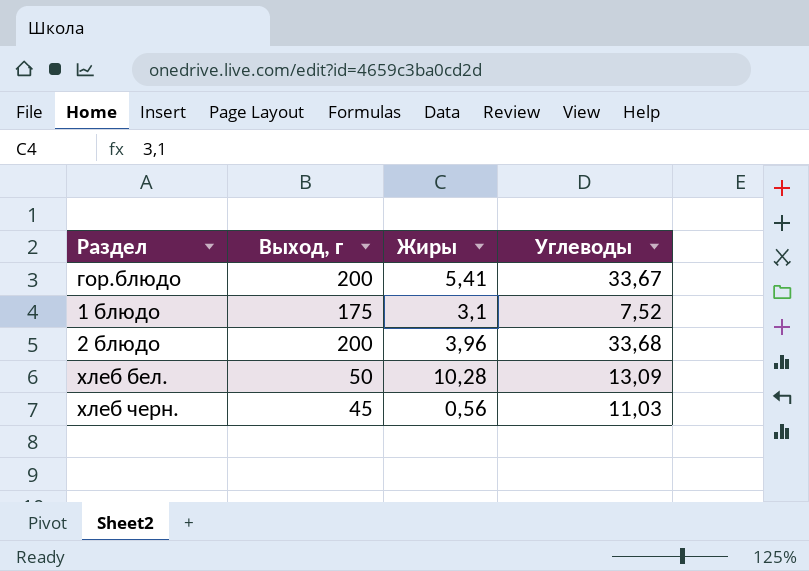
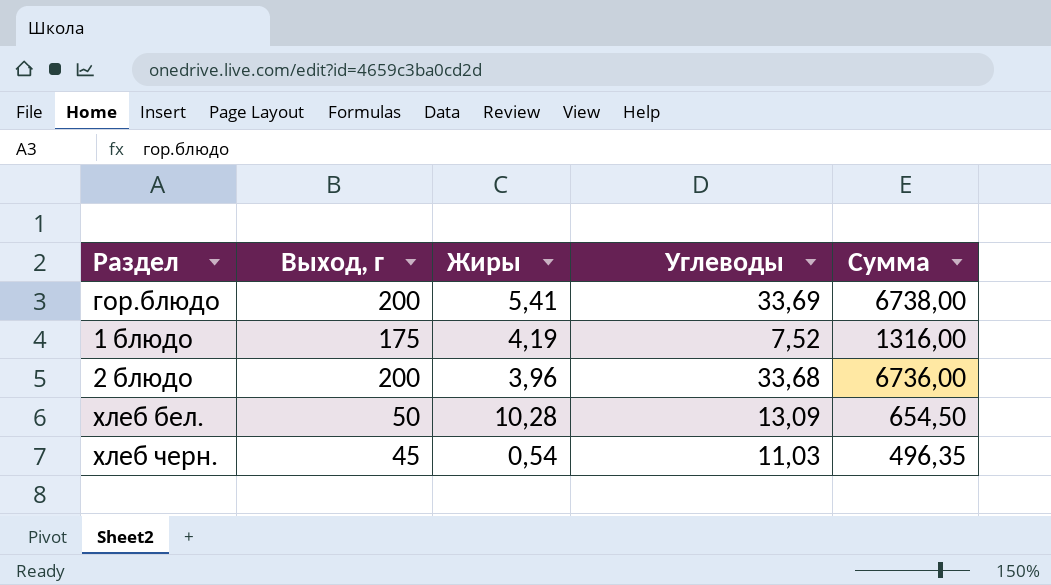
column Сумма | formula: none -> [Выход, г] * [Углеводы]
гор.блюдо | Углеводы: 33,67 -> 33,69
1 блюдо | Жиры: 3,1 -> 4,19
хлеб черн. | Жиры: 0,56 -> 0,54

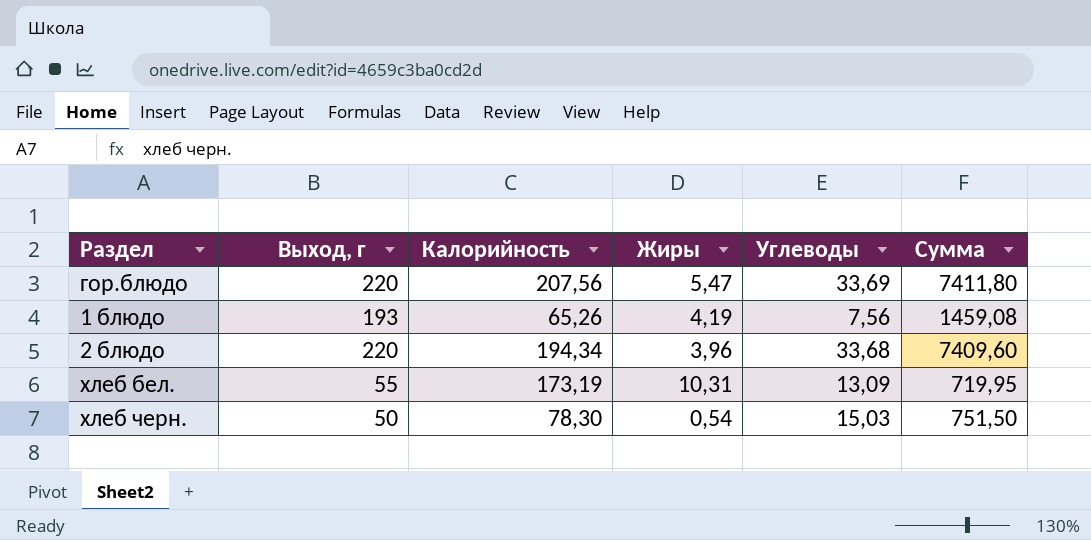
column Калорийность | position: none -> 3
гор.блюдо | Выход, г: 200 -> 220
гор.блюдо | Жиры: 5,41 -> 5,47
гор.блюдо | Сумма: 6738,00 -> 7411,80
1 блюдо | Выход, г: 175 -> 193
1 блюдо | Углеводы: 7,52 -> 7,56
1 блюдо | Сумма: 1316,00 -> 1459,08
2 блюдо | Выход, г: 200 -> 220
2 блюдо | Сумма: 6736,00 -> 7409,60
хлеб бел. | Выход, г: 50 -> 55
хлеб бел. | Жиры: 10,28 -> 10,31
хлеб бел. | Сумма: 654,50 -> 719,95
хлеб черн. | Выход, г: 45 -> 50
хлеб черн. | Углеводы: 11,03 -> 15,03
хлеб черн. | Сумма: 496,35 -> 751,50

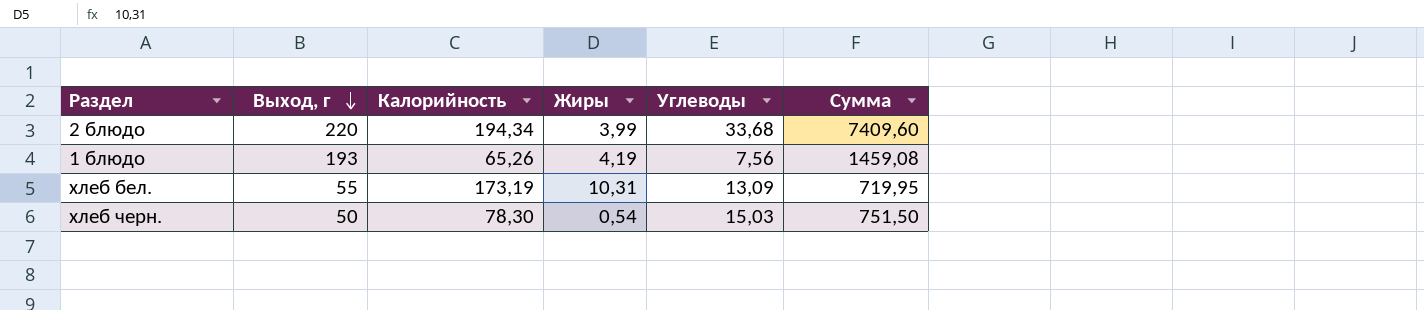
row order: none -> Выход, г descending
row гор.блюдо: 220 | 207,56 | 5,47 | 33,69 | 7411,80 -> none
2 блюдо | Жиры: 3,96 -> 3,99

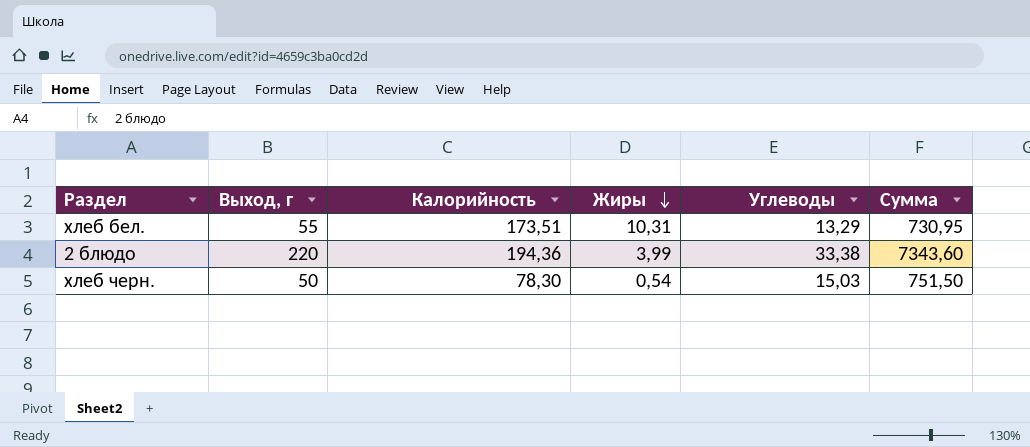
row order: Выход, г descending -> Жиры descending
row 1 блюдо: 193 | 65,26 | 4,19 | 7,56 | 1459,08 -> none
хлеб бел. | Калорийность: 173,19 -> 173,51
хлеб бел. | Углеводы: 13,09 -> 13,29
хлеб бел. | Сумма: 719,95 -> 730,95
2 блюдо | Калорийность: 194,34 -> 194,36
2 блюдо | Углеводы: 33,68 -> 33,38
2 блюдо | Сумма: 7409,60 -> 7343,60

